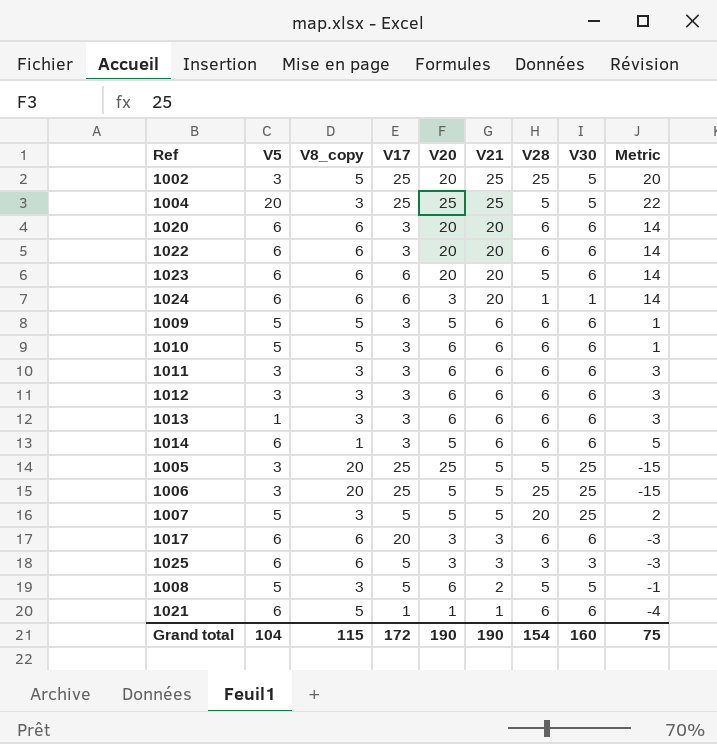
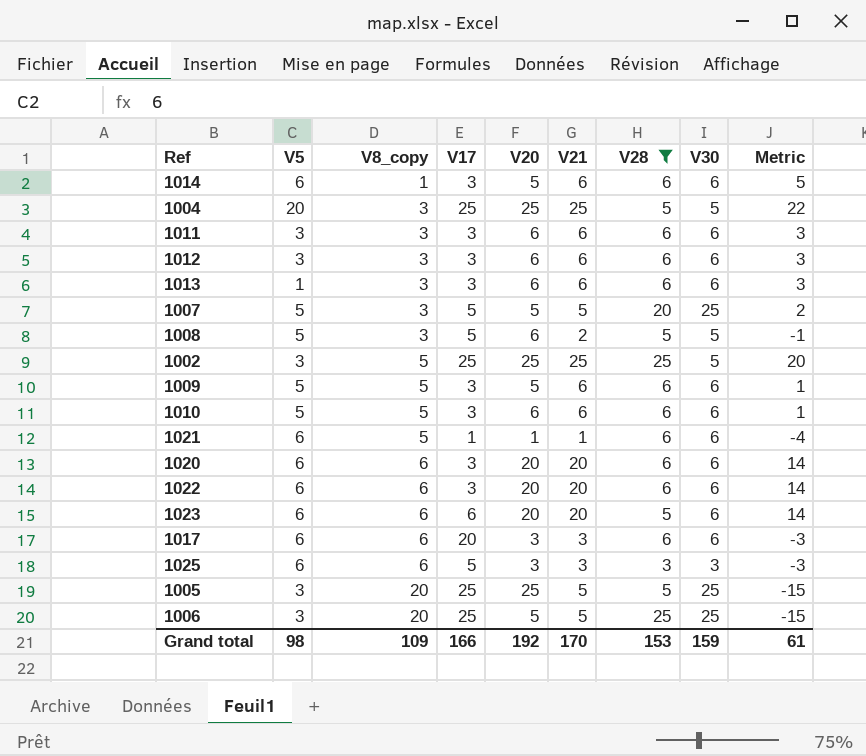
filter: none -> V28 != 1
row order: V21 descending -> V8_copy ascending
1002 | V20: 20 -> 25
Grand total | V5: 104 -> 98
Grand total | V8_copy: 115 -> 109
Grand total | V17: 172 -> 166
Grand total | V20: 190 -> 192
Grand total | V21: 190 -> 170
Grand total | V28: 154 -> 153
Grand total | V30: 160 -> 159
Grand total | Metric: 75 -> 61

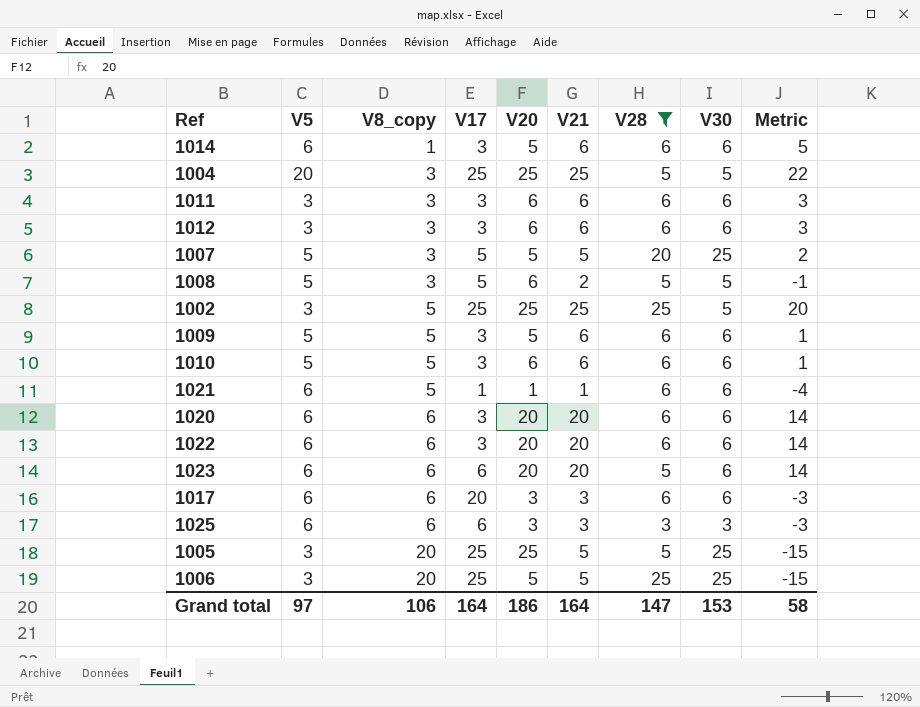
row 1013: 1 | 3 | 3 | 6 | 6 | 6 | 6 | 3 -> none
1025 | V17: 5 -> 6
Grand total | V5: 98 -> 97
Grand total | V8_copy: 109 -> 106
Grand total | V17: 166 -> 164
Grand total | V20: 192 -> 186
Grand total | V21: 170 -> 164
Grand total | V28: 153 -> 147
Grand total | V30: 159 -> 153
Grand total | Metric: 61 -> 58

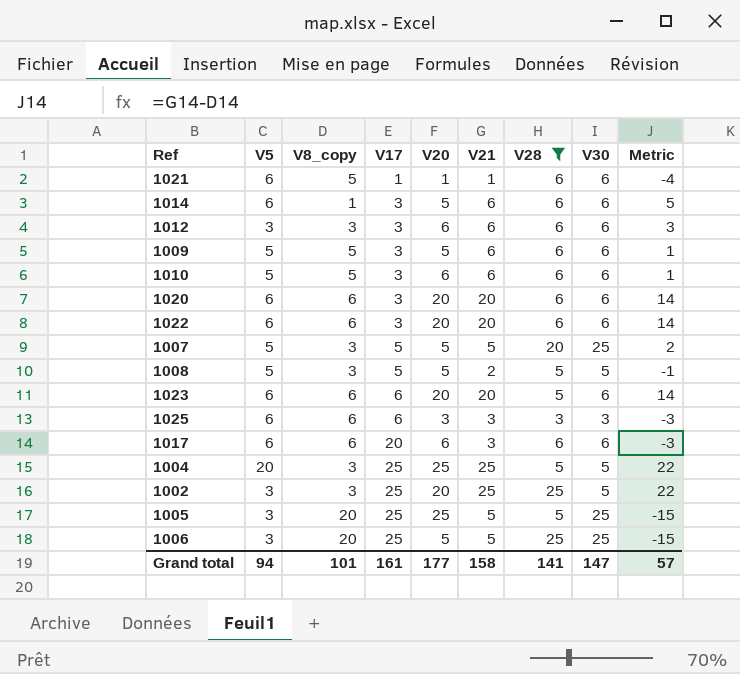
row order: V8_copy ascending -> V17 ascending
row 1011: 3 | 3 | 3 | 6 | 6 | 6 | 6 | 3 -> none
1008 | V20: 6 -> 5
1017 | V20: 3 -> 6
1002 | V8_copy: 5 -> 3
1002 | V20: 25 -> 20
1002 | Metric: 20 -> 22
Grand total | V5: 97 -> 94
Grand total | V8_copy: 106 -> 101
Grand total | V17: 164 -> 161
Grand total | V20: 186 -> 177
Grand total | V21: 164 -> 158
Grand total | V28: 147 -> 141
Grand total | V30: 153 -> 147
Grand total | Metric: 58 -> 57

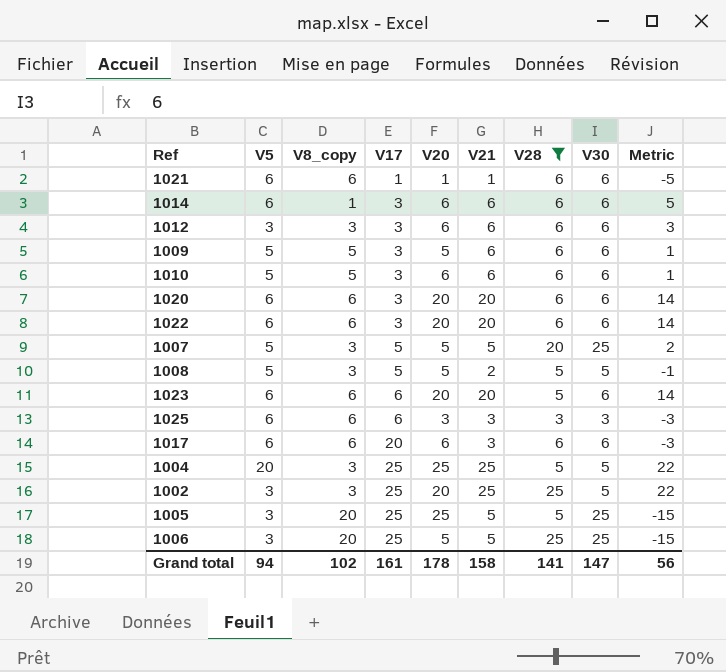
1021 | V8_copy: 5 -> 6
1021 | Metric: -4 -> -5
1014 | V20: 5 -> 6
Grand total | V8_copy: 101 -> 102
Grand total | V20: 177 -> 178
Grand total | Metric: 57 -> 56

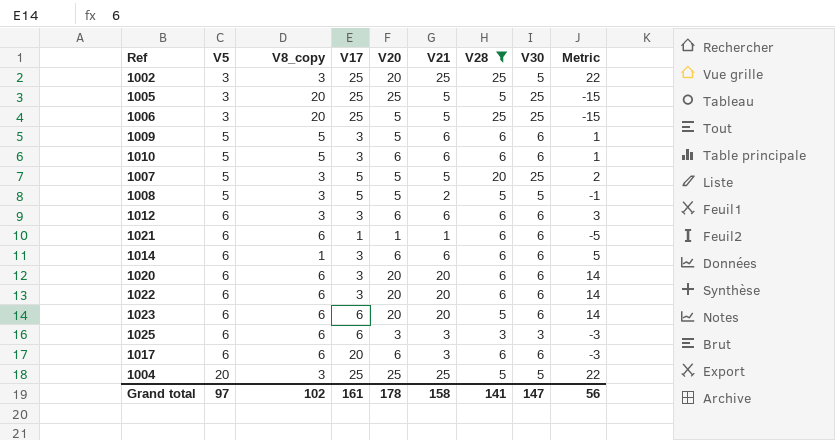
row order: V17 ascending -> V5 ascending
1012 | V5: 3 -> 6
Grand total | V5: 94 -> 97

